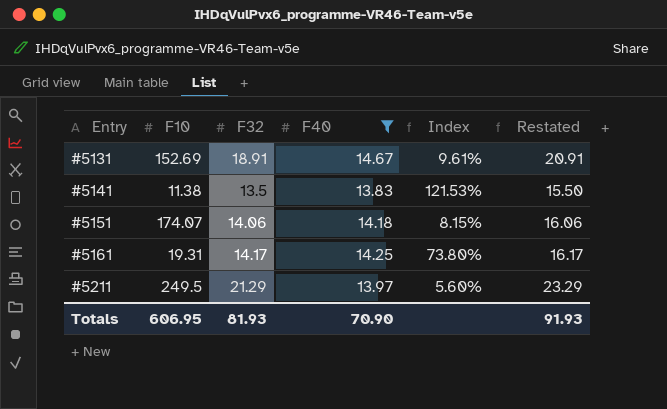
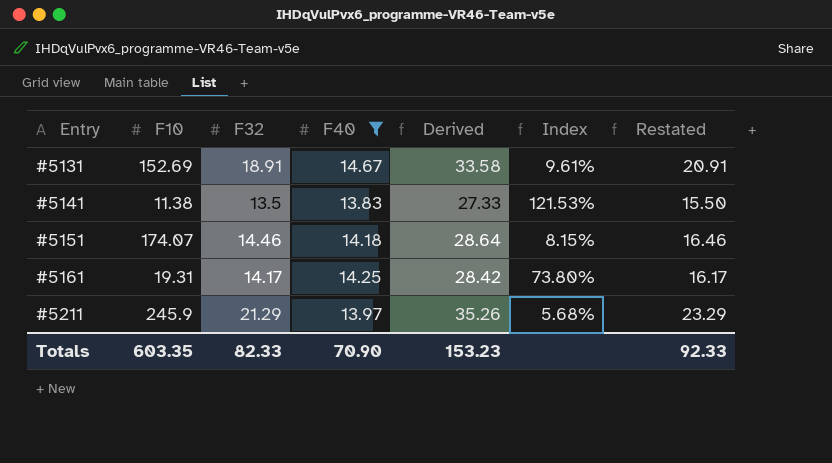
column Derived | formula: none -> [F32] + [F40]
#5151 | F32: 14.06 -> 14.46
#5151 | Restated: 16.06 -> 16.46
#5211 | F10: 249.5 -> 245.9
#5211 | Index: 5.60% -> 5.68%
Totals | F10: 606.95 -> 603.35
Totals | F32: 81.93 -> 82.33
Totals | Restated: 91.93 -> 92.33

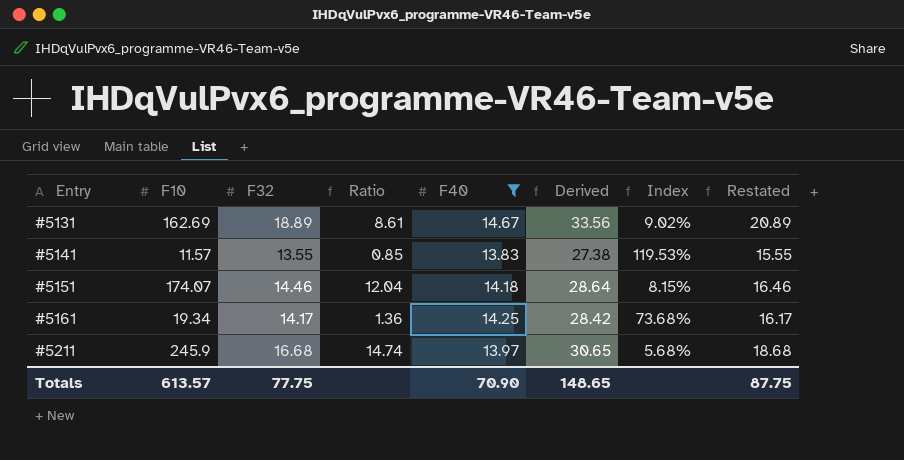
column Ratio | formula: none -> [F10] / [F32]
#5131 | F10: 152.69 -> 162.69
#5131 | F32: 18.91 -> 18.89
#5131 | Derived: 33.58 -> 33.56
#5131 | Index: 9.61% -> 9.02%
#5131 | Restated: 20.91 -> 20.89
#5141 | F10: 11.38 -> 11.57
#5141 | F32: 13.5 -> 13.55
#5141 | Derived: 27.33 -> 27.38
#5141 | Index: 121.53% -> 119.53%
#5141 | Restated: 15.50 -> 15.55
#5161 | F10: 19.31 -> 19.34
#5161 | Index: 73.80% -> 73.68%
#5211 | F32: 21.29 -> 16.68
#5211 | Derived: 35.26 -> 30.65
#5211 | Restated: 23.29 -> 18.68
Totals | F10: 603.35 -> 613.57
Totals | F32: 82.33 -> 77.75
Totals | Derived: 153.23 -> 148.65
Totals | Restated: 92.33 -> 87.75

